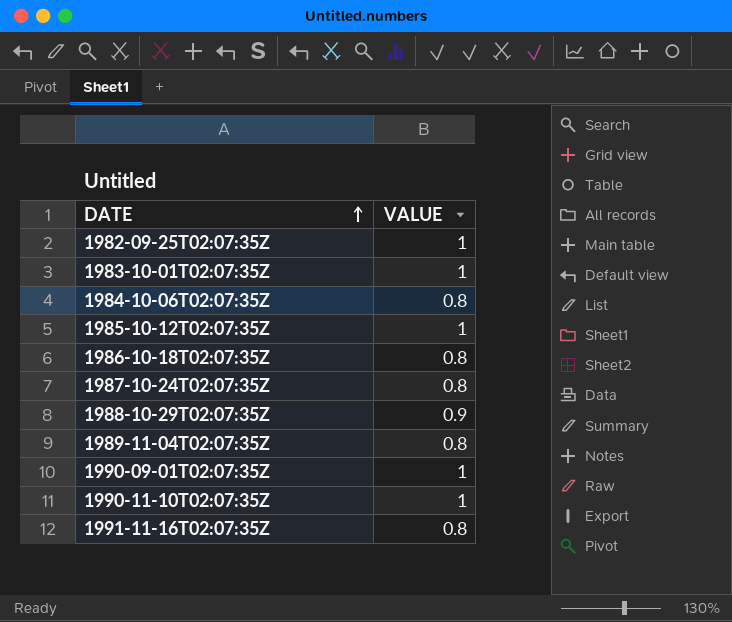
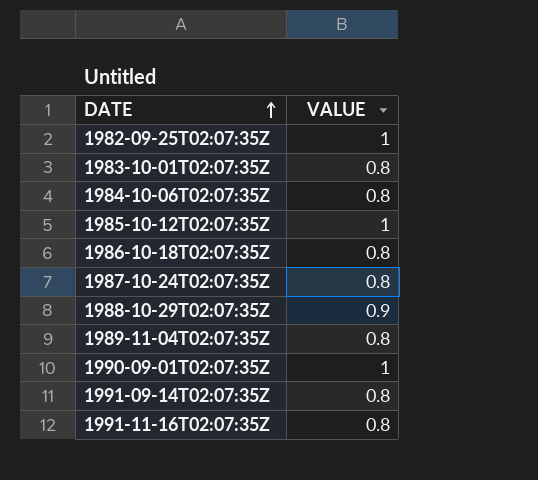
row 1990-11-10T02:07:35Z: 1 -> none
1983-10-01T02:07:35Z | VALUE: 1 -> 0.8
row 1991-09-14T02:07:35Z: none -> 0.8

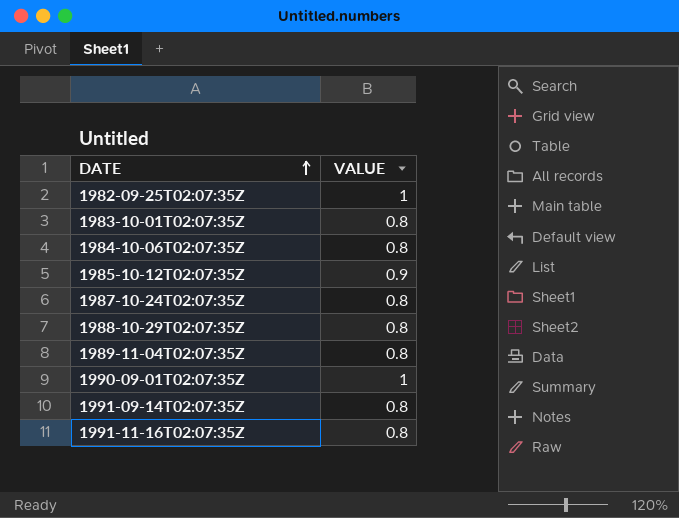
row 1986-10-18T02:07:35Z: 0.8 -> none
1985-10-12T02:07:35Z | VALUE: 1 -> 0.9
1988-10-29T02:07:35Z | VALUE: 0.9 -> 0.8

